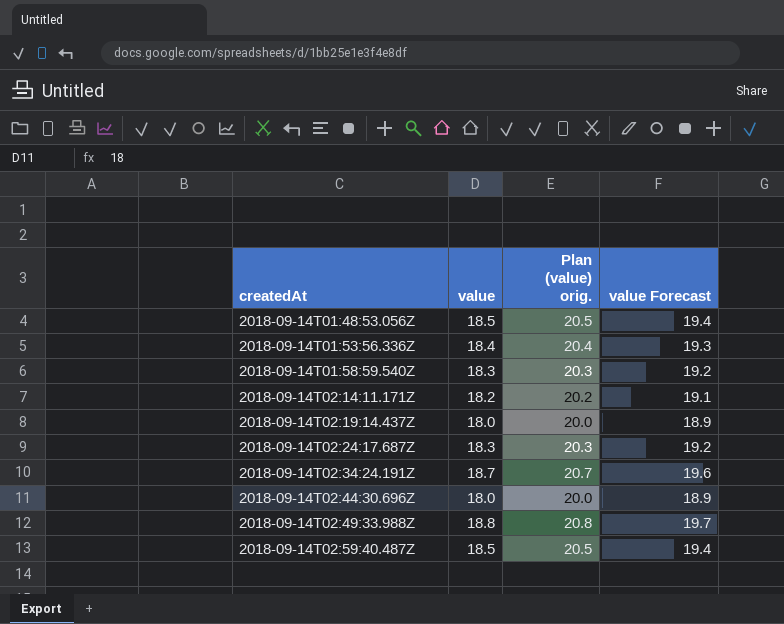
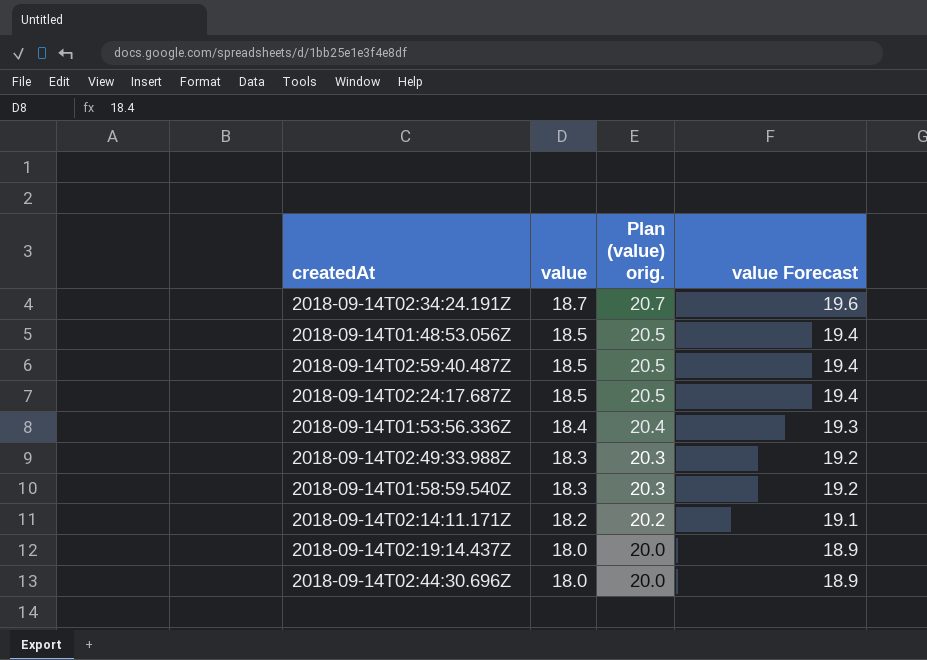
row order: createdAt ascending -> value descending
2018-09-14T02:24:17.687Z | value: 18.3 -> 18.5
2018-09-14T02:24:17.687Z | Plan (value) orig.: 20.3 -> 20.5
2018-09-14T02:24:17.687Z | value Forecast: 19.2 -> 19.4
2018-09-14T02:49:33.988Z | value: 18.8 -> 18.3
2018-09-14T02:49:33.988Z | Plan (value) orig.: 20.8 -> 20.3
2018-09-14T02:49:33.988Z | value Forecast: 19.7 -> 19.2

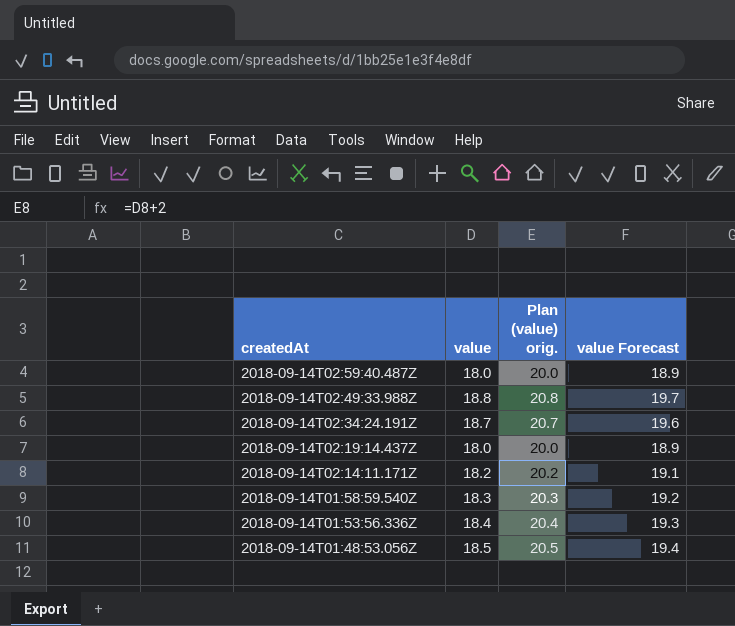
row order: value descending -> createdAt descending
row 2018-09-14T02:24:17.687Z: 18.5 | 20.5 | 19.4 -> none
row 2018-09-14T02:44:30.696Z: 18.0 | 20.0 | 18.9 -> none
2018-09-14T02:59:40.487Z | value: 18.5 -> 18.0
2018-09-14T02:59:40.487Z | Plan (value) orig.: 20.5 -> 20.0
2018-09-14T02:59:40.487Z | value Forecast: 19.4 -> 18.9
2018-09-14T02:49:33.988Z | value: 18.3 -> 18.8
2018-09-14T02:49:33.988Z | Plan (value) orig.: 20.3 -> 20.8
2018-09-14T02:49:33.988Z | value Forecast: 19.2 -> 19.7

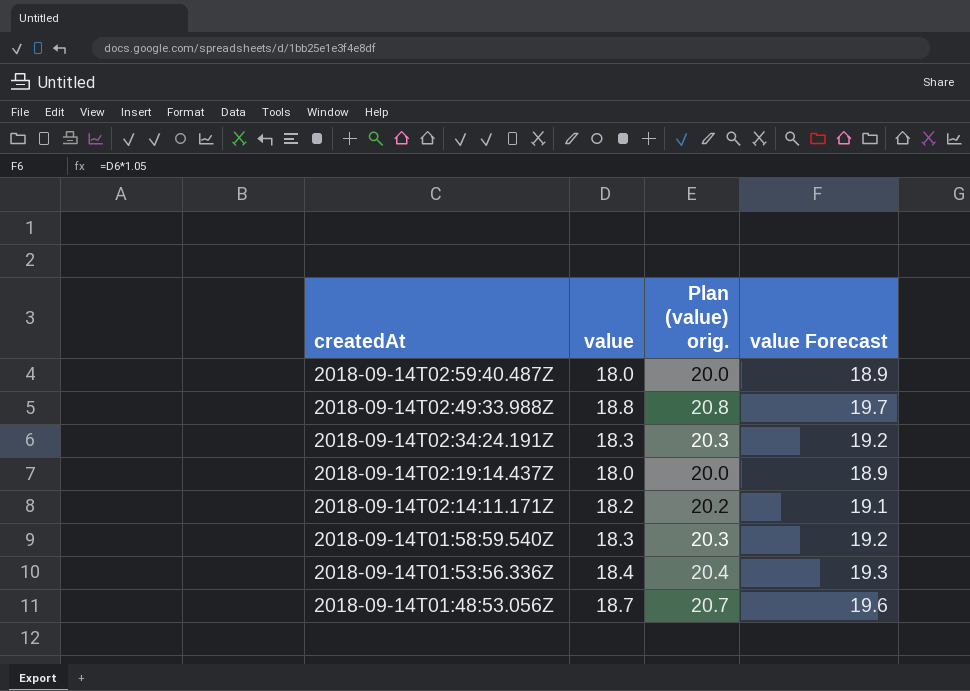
2018-09-14T02:34:24.191Z | value: 18.7 -> 18.3
2018-09-14T02:34:24.191Z | Plan (value) orig.: 20.7 -> 20.3
2018-09-14T02:34:24.191Z | value Forecast: 19.6 -> 19.2
2018-09-14T01:48:53.056Z | value: 18.5 -> 18.7
2018-09-14T01:48:53.056Z | Plan (value) orig.: 20.5 -> 20.7
2018-09-14T01:48:53.056Z | value Forecast: 19.4 -> 19.6

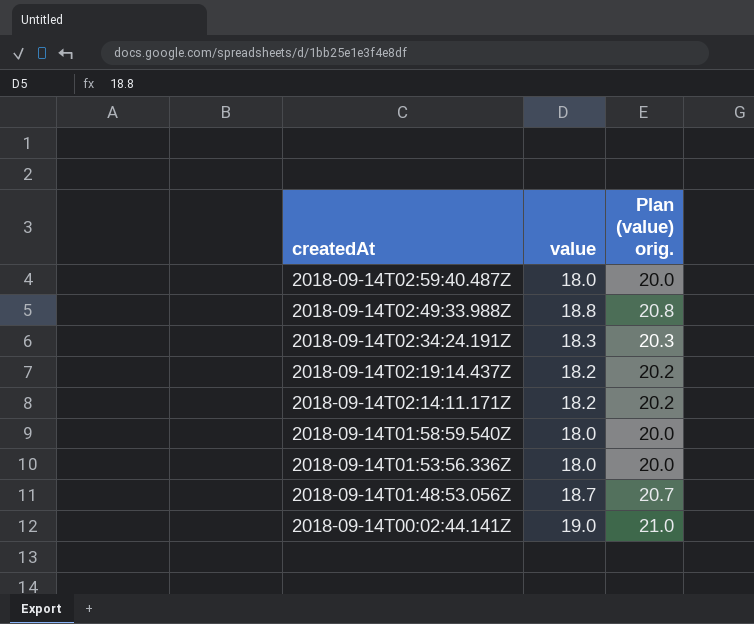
column value Forecast | formula: [value] * 1.05 -> none
2018-09-14T02:19:14.437Z | value: 18.0 -> 18.2
2018-09-14T02:19:14.437Z | Plan (value) orig.: 20.0 -> 20.2
2018-09-14T01:58:59.540Z | value: 18.3 -> 18.0
2018-09-14T01:58:59.540Z | Plan (value) orig.: 20.3 -> 20.0
2018-09-14T01:53:56.336Z | value: 18.4 -> 18.0
2018-09-14T01:53:56.336Z | Plan (value) orig.: 20.4 -> 20.0
row 2018-09-14T00:02:44.141Z: none -> 19.0 | 21.0

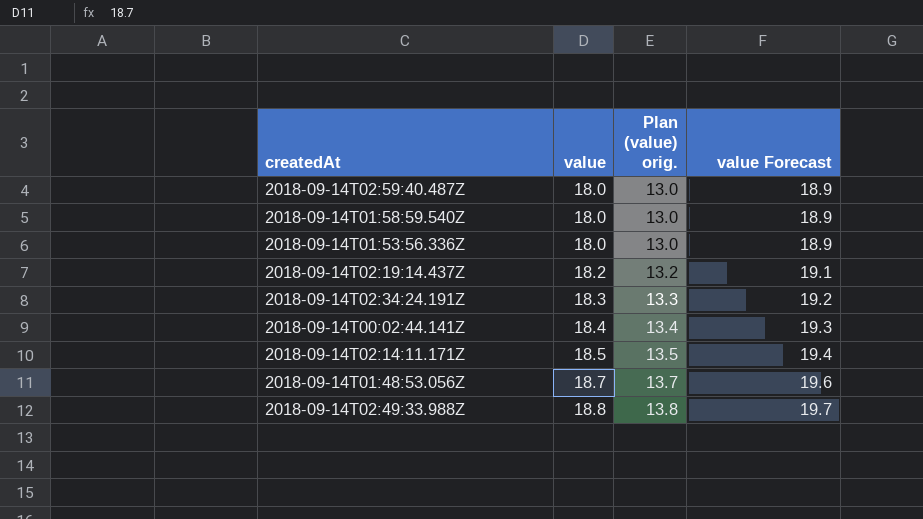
row order: createdAt descending -> value ascending
column Plan (value) orig. | formula: [value] + 2 -> [value] - 5
column value Forecast | formula: none -> [value] * 1.05
2018-09-14T00:02:44.141Z | value: 19.0 -> 18.4
2018-09-14T02:14:11.171Z | value: 18.2 -> 18.5

